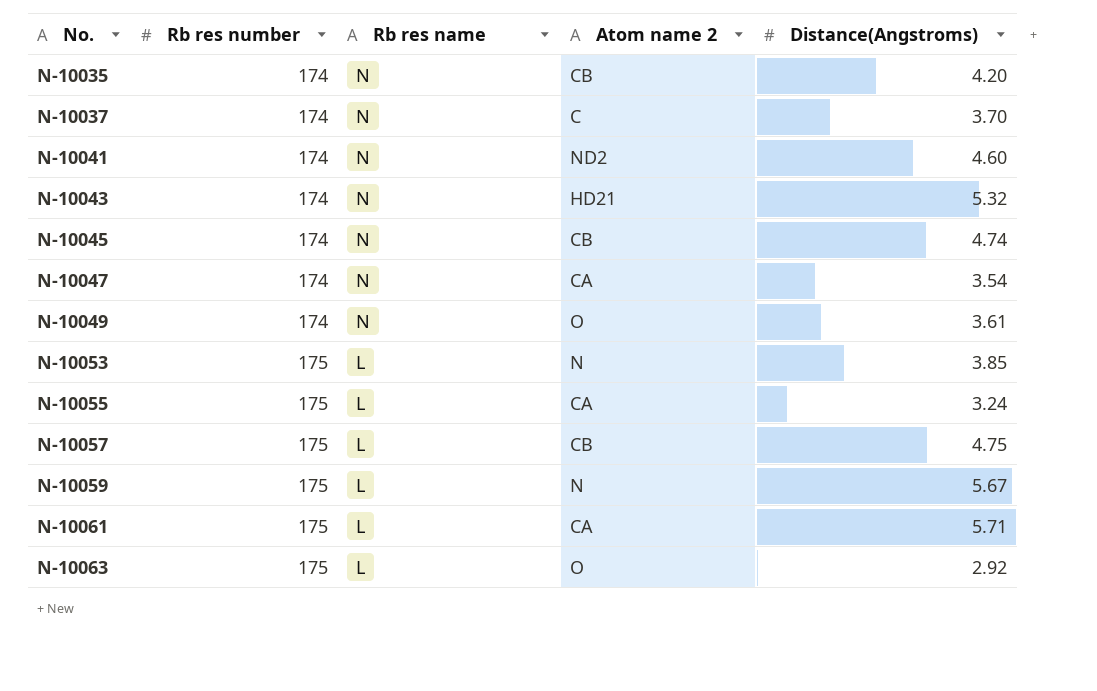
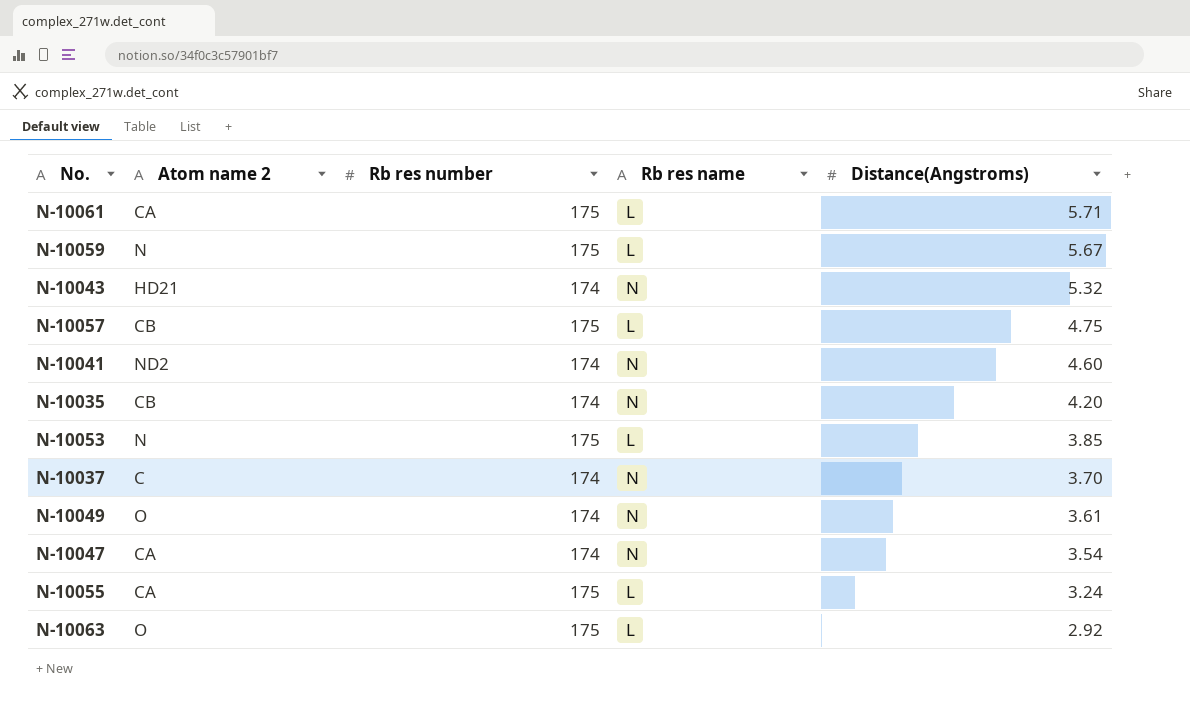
row order: No. ascending -> Distance(Angstroms) descending
column Atom name 2 | position: 4 -> 2
row N-10045: 174 | N | CB | 4.74 -> none

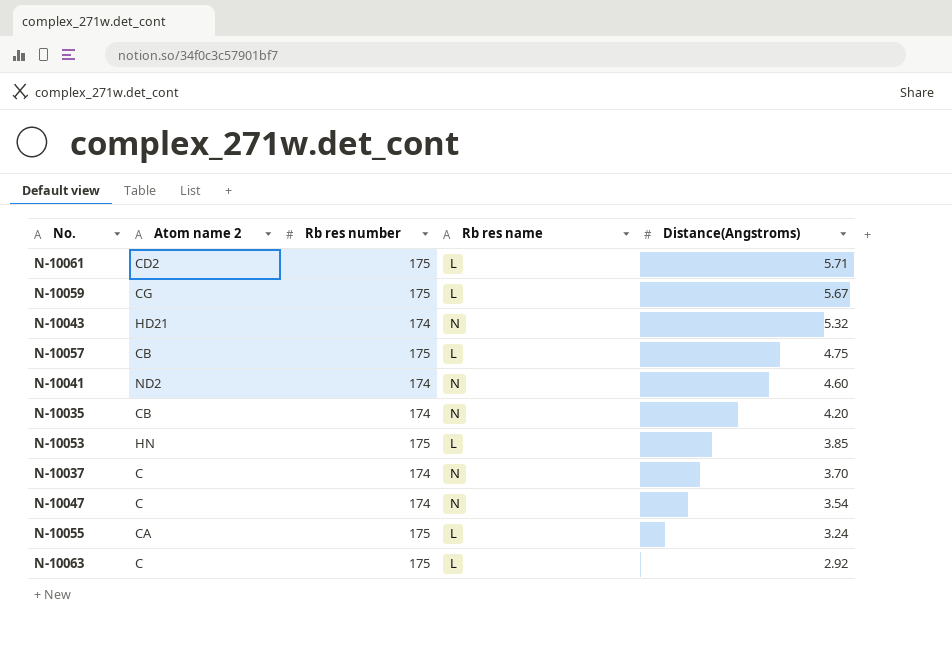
row N-10049: O | 174 | N | 3.61 -> none
N-10061 | Atom name 2: CA -> CD2
N-10059 | Atom name 2: N -> CG
N-10053 | Atom name 2: N -> HN
N-10047 | Atom name 2: CA -> C
N-10063 | Atom name 2: O -> C

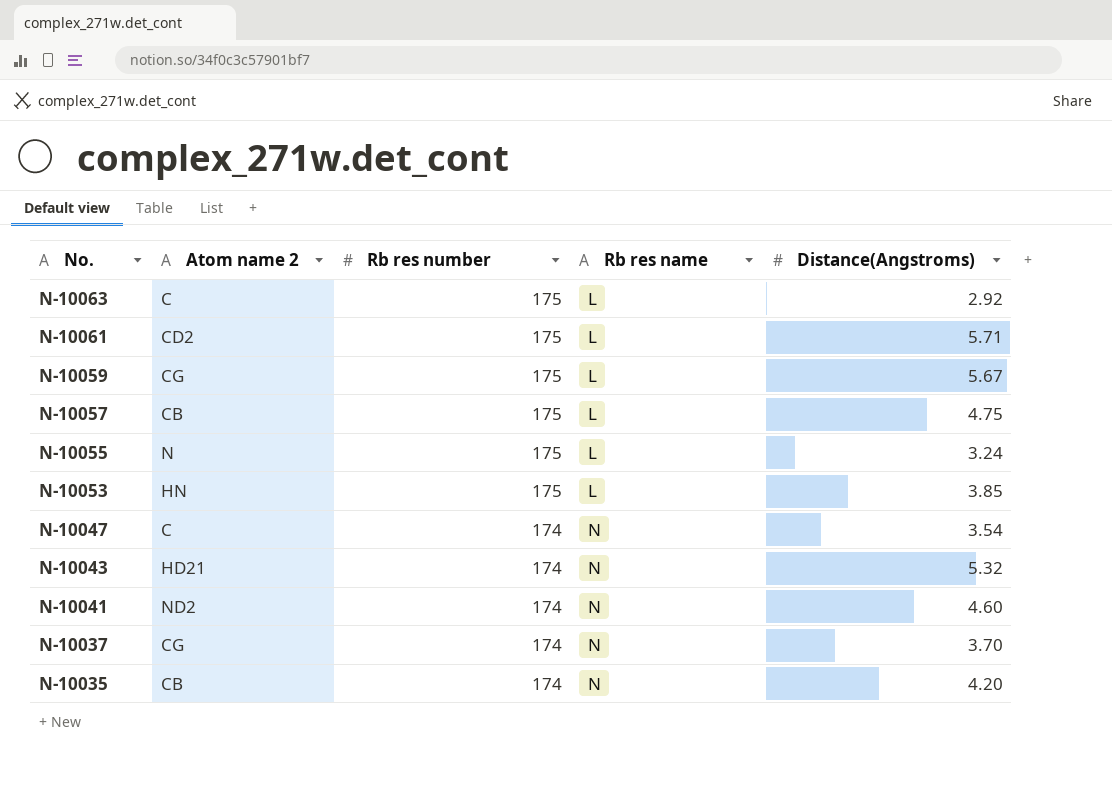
row order: Distance(Angstroms) descending -> No. descending
N-10055 | Atom name 2: CA -> N
N-10037 | Atom name 2: C -> CG

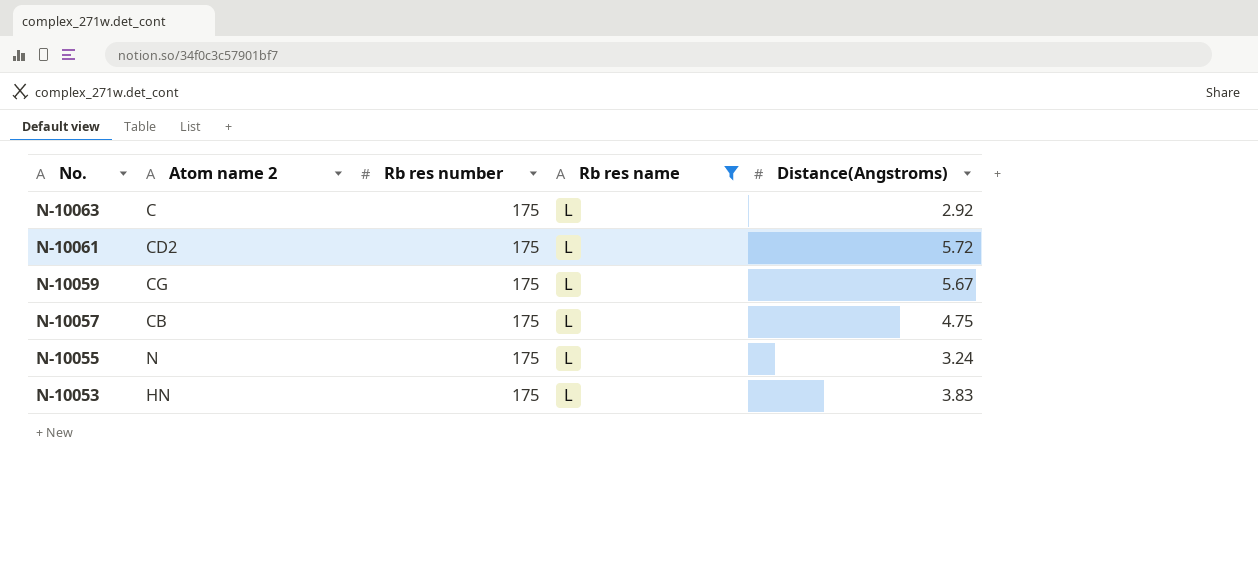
filter: none -> Rb res name = L
N-10061 | Distance(Angstroms): 5.71 -> 5.72
N-10053 | Distance(Angstroms): 3.85 -> 3.83

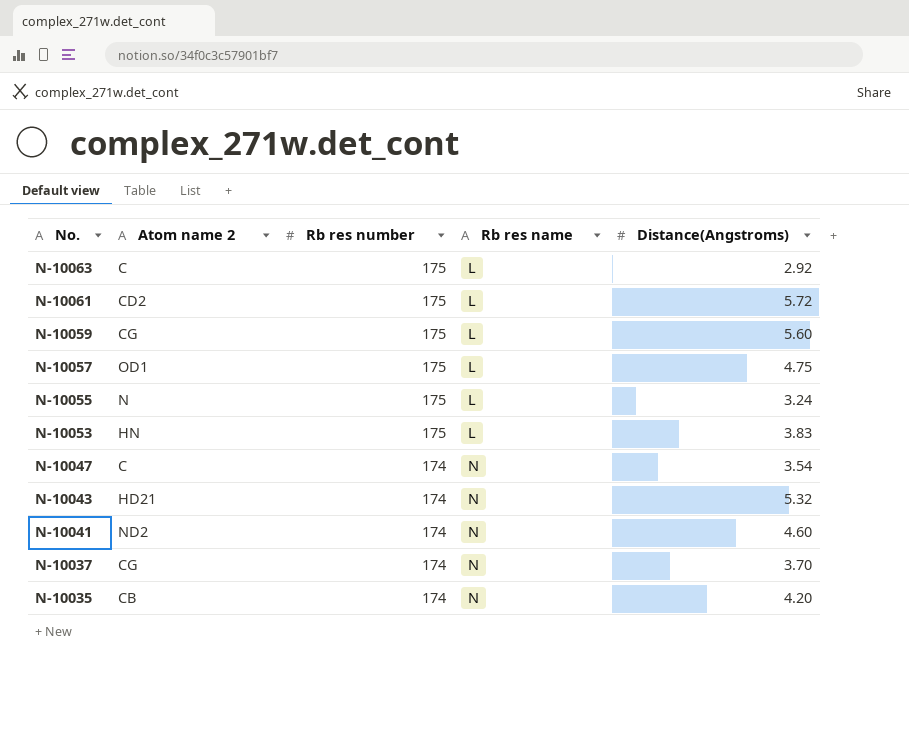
filter: Rb res name = L -> none
N-10059 | Distance(Angstroms): 5.67 -> 5.60
N-10057 | Atom name 2: CB -> OD1

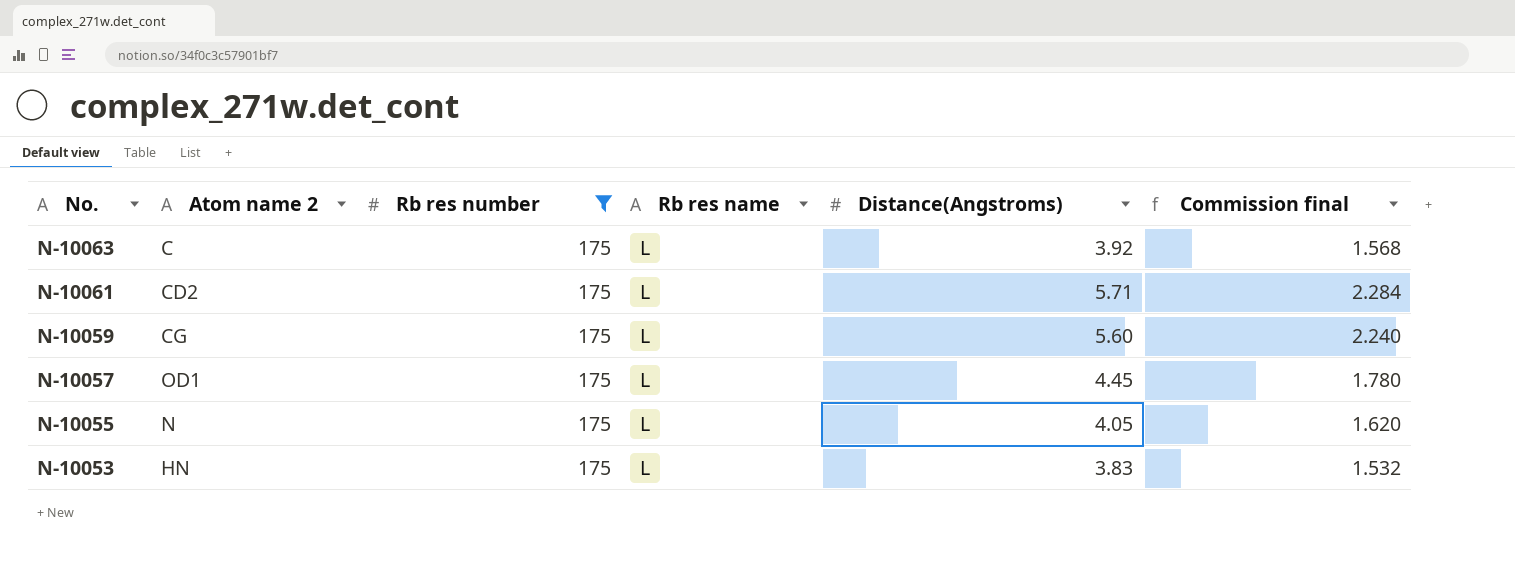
filter: none -> Rb res number = 175
column Commission final | formula: none -> [Distance(Angstroms)] * 0.4
N-10063 | Distance(Angstroms): 2.92 -> 3.92
N-10061 | Distance(Angstroms): 5.72 -> 5.71
N-10057 | Distance(Angstroms): 4.75 -> 4.45
N-10055 | Distance(Angstroms): 3.24 -> 4.05

